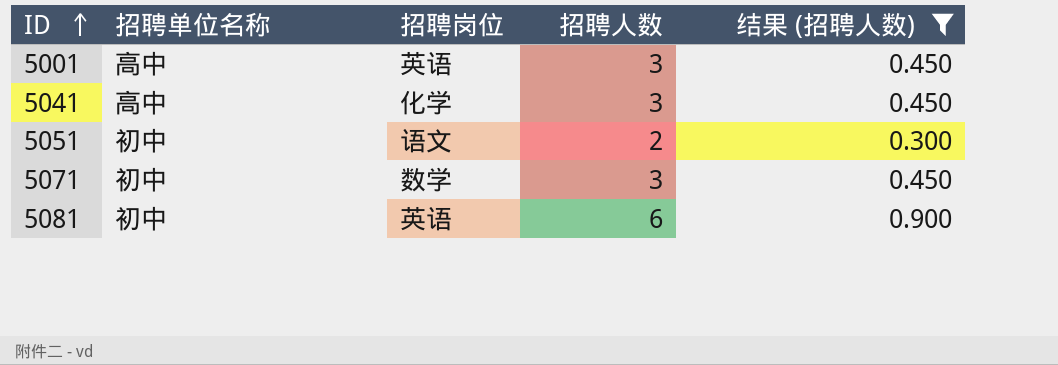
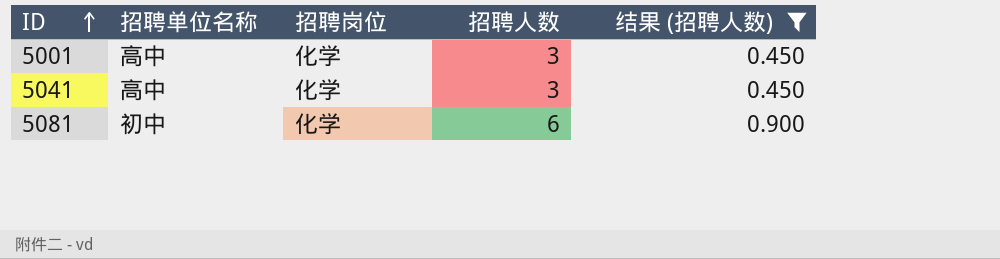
row 5051: 初中 | 语文 | 2 | 0.300 -> none
row 5071: 初中 | 数学 | 3 | 0.450 -> none
5001 | 招聘岗位: 英语 -> 化学
5081 | 招聘岗位: 英语 -> 化学

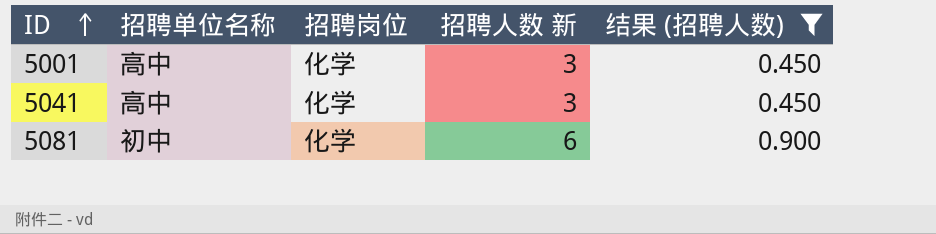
column name: 招聘人数 -> 招聘人数 新

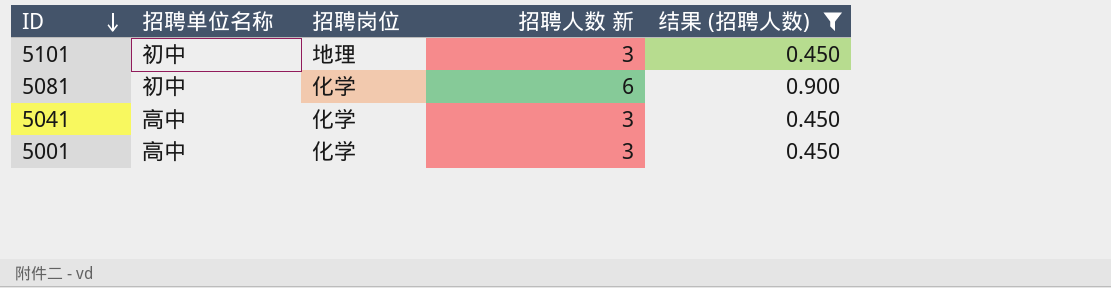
row order: ID ascending -> ID descending
row 5101: none -> 初中 | 地理 | 3 | 0.450

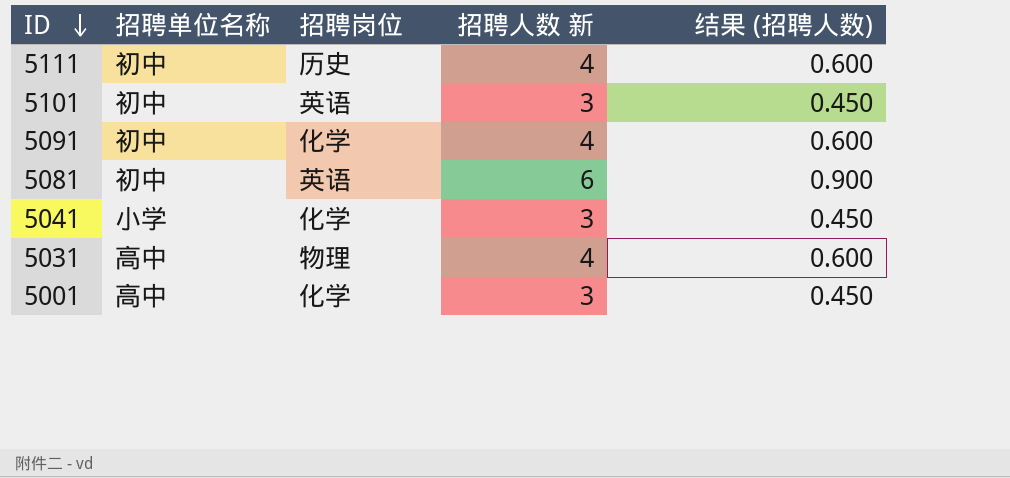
filter: 结果 (招聘人数) != 0.600 -> none
5101 | 招聘岗位: 地理 -> 英语
5081 | 招聘岗位: 化学 -> 英语
5041 | 招聘单位名称: 高中 -> 小学

